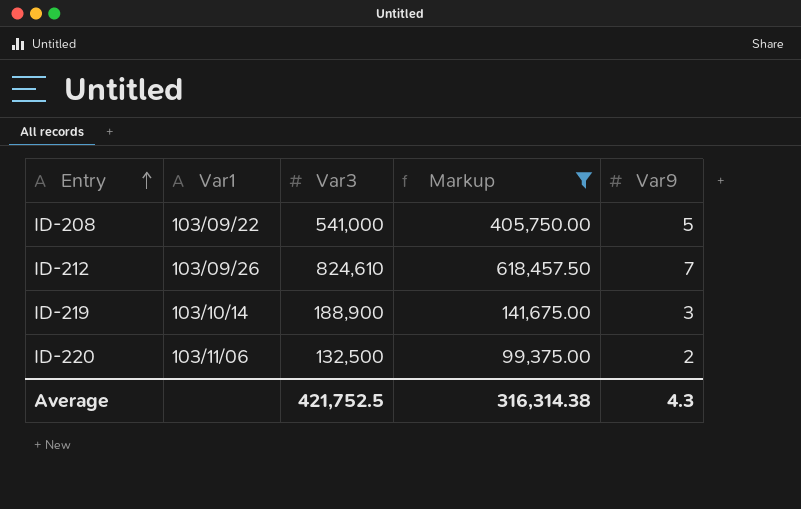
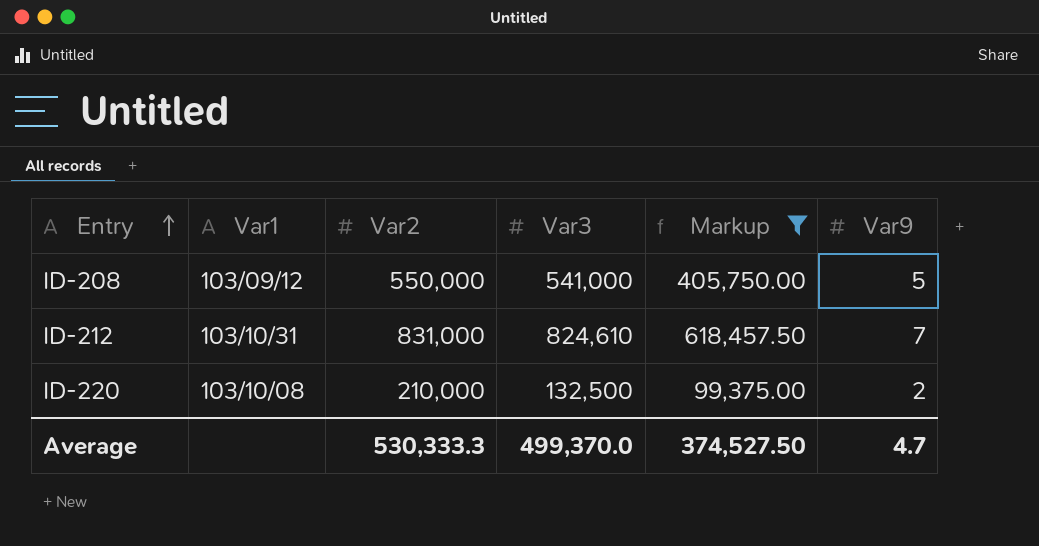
column Var2 | position: none -> 3
row ID-219: 103/10/14 | 188,900 | 141,675.00 | 3 -> none
ID-208 | Var1: 103/09/22 -> 103/09/12
ID-212 | Var1: 103/09/26 -> 103/10/31
ID-220 | Var1: 103/11/06 -> 103/10/08
Average | Var3: 421,752.5 -> 499,370.0
Average | Markup: 316,314.38 -> 374,527.50
Average | Var9: 4.3 -> 4.7

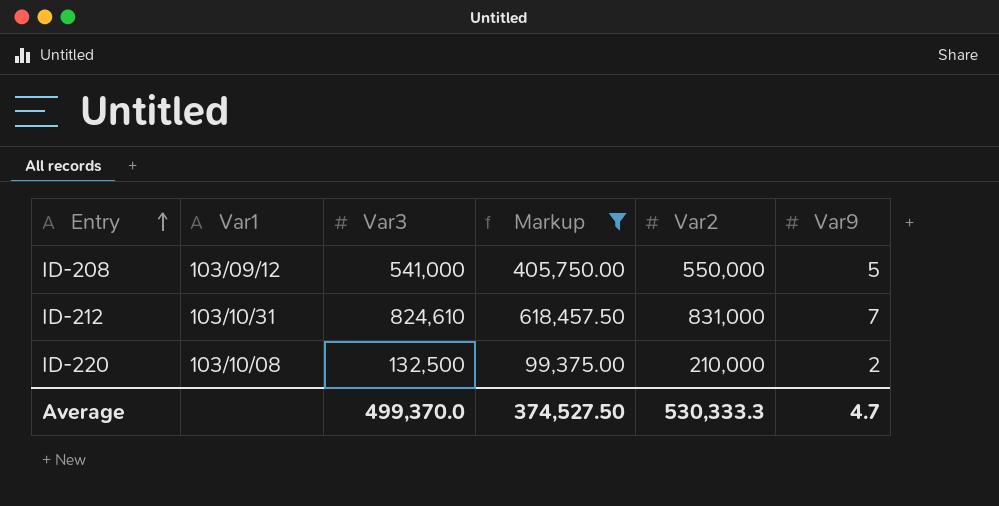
column Var2 | position: 3 -> 5

